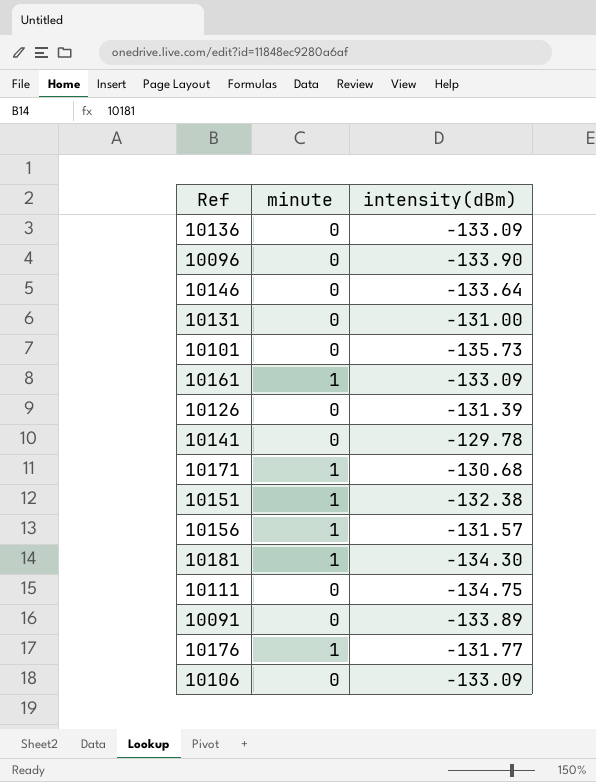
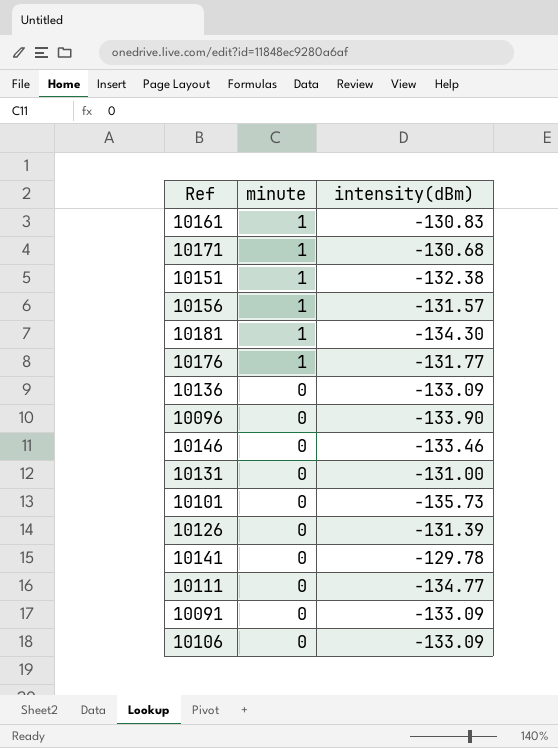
row order: none -> minute descending
10161 | intensity(dBm): -133.09 -> -130.83
10146 | intensity(dBm): -133.64 -> -133.46
10111 | intensity(dBm): -134.75 -> -134.77
10091 | intensity(dBm): -133.89 -> -133.09

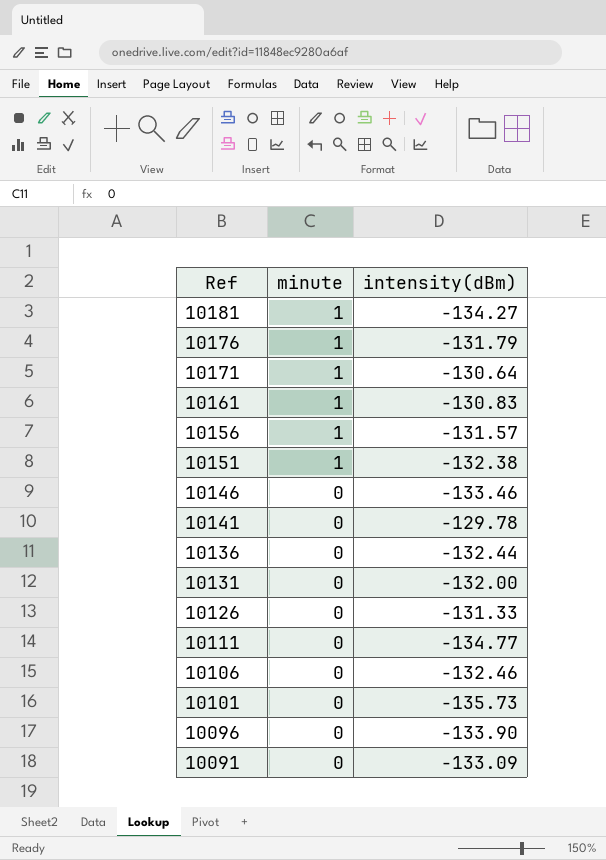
row order: minute descending -> Ref descending
10181 | intensity(dBm): -134.30 -> -134.27
10176 | intensity(dBm): -131.77 -> -131.79
10171 | intensity(dBm): -130.68 -> -130.64
10136 | intensity(dBm): -133.09 -> -132.44
10131 | intensity(dBm): -131.00 -> -132.00
10126 | intensity(dBm): -131.39 -> -131.33
10106 | intensity(dBm): -133.09 -> -132.46

